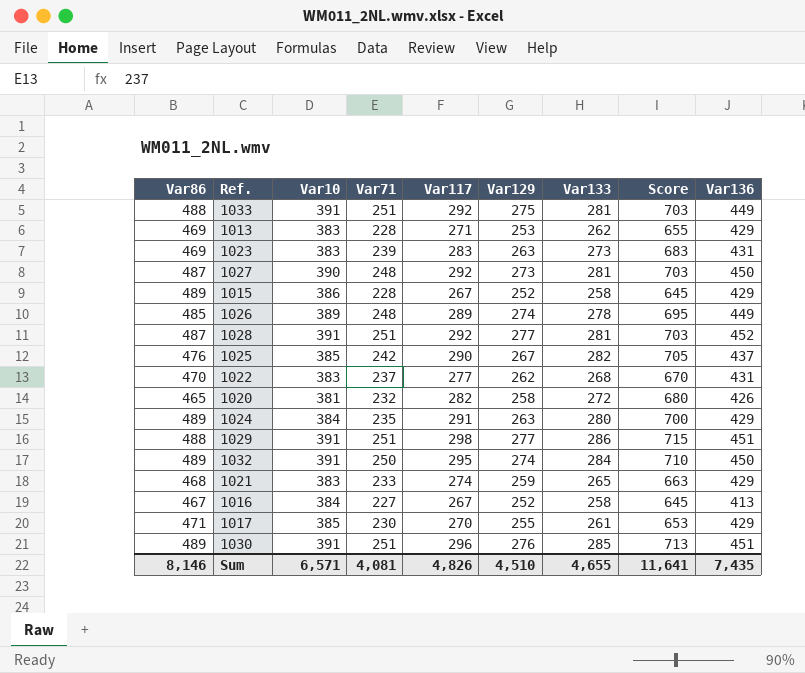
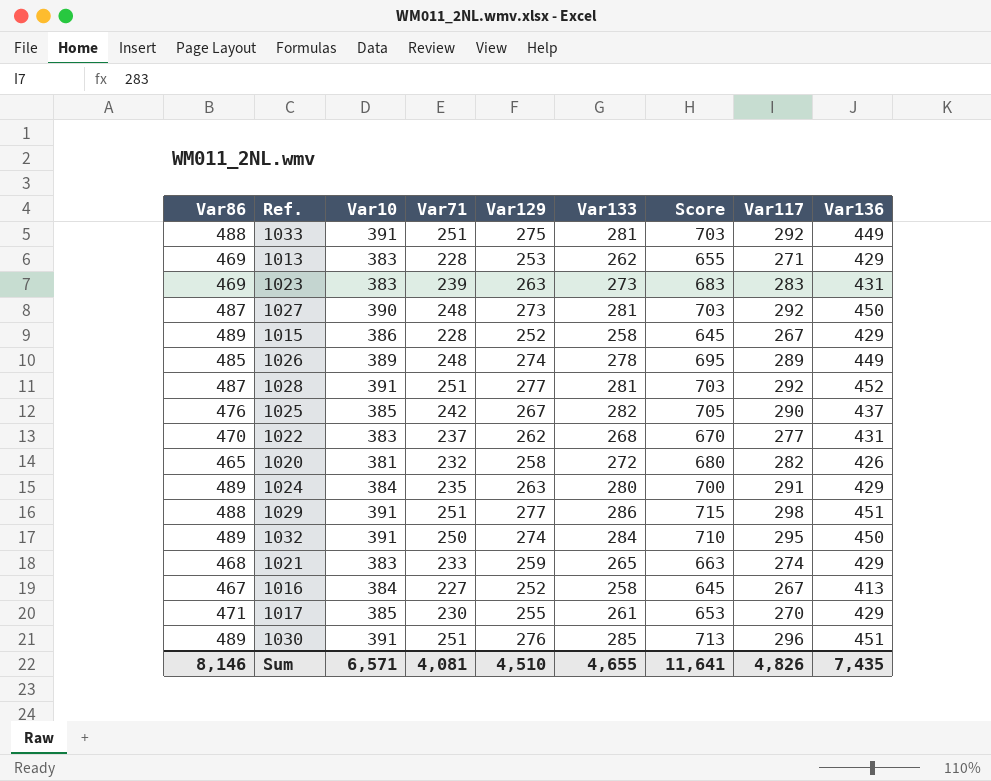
column Var117 | position: 5 -> 8

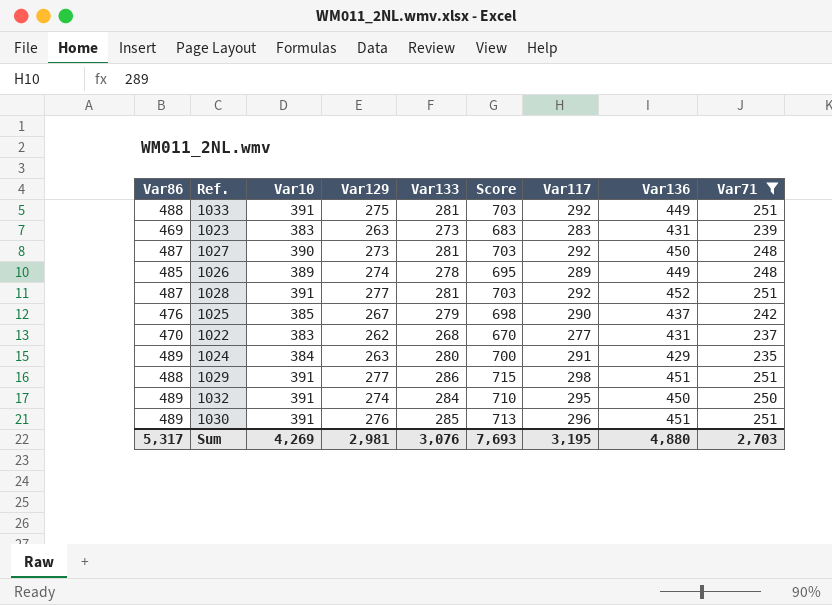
filter: none -> Var71 >= 235
column Var71 | position: 4 -> 9
1025 | Var133: 282 -> 279
1025 | Score: 705 -> 698
Sum | Var86: 8,146 -> 5,317
Sum | Var10: 6,571 -> 4,269
Sum | Var129: 4,510 -> 2,981
Sum | Var133: 4,655 -> 3,076
Sum | Score: 11,641 -> 7,693
Sum | Var117: 4,826 -> 3,195
Sum | Var136: 7,435 -> 4,880
Sum | Var71: 4,081 -> 2,703

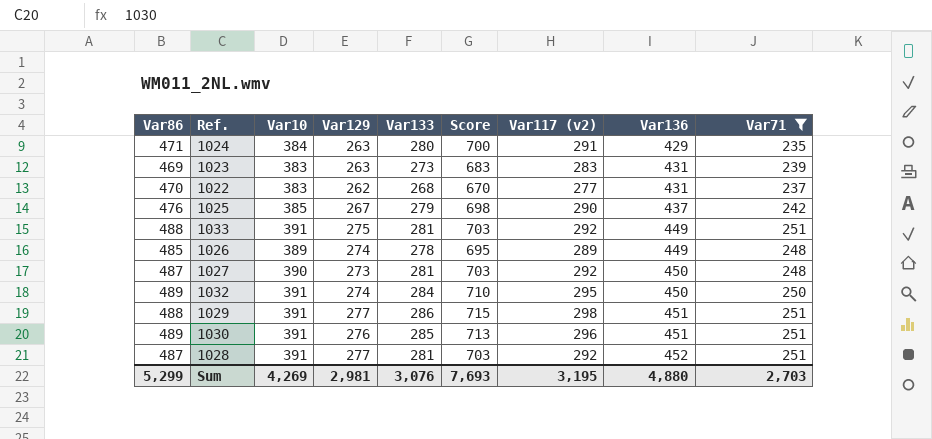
row order: none -> Var136 ascending
column name: Var117 -> Var117 (v2)
1024 | Var86: 489 -> 471
Sum | Var86: 5,317 -> 5,299

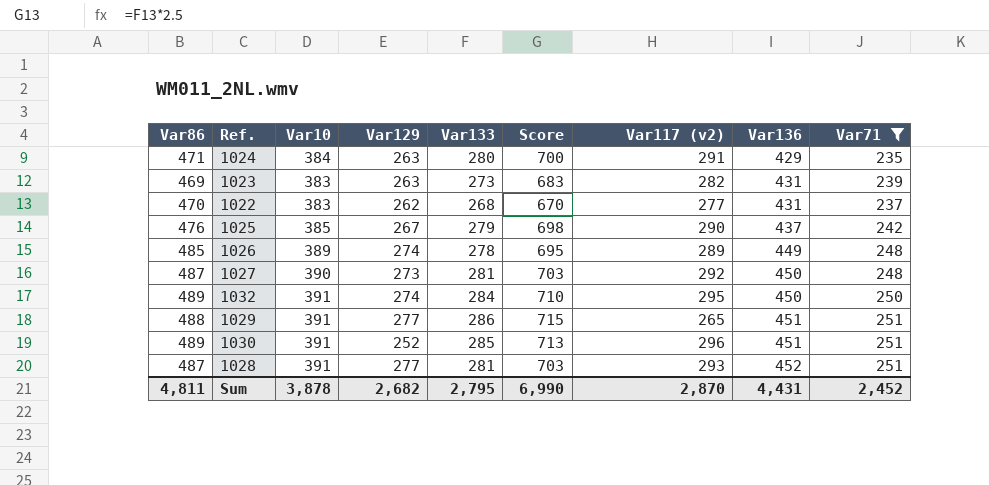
row 1033: 488 | 391 | 275 | 281 | 703 | 292 | 449 | 251 -> none
1023 | Var117 (v2): 283 -> 282
1029 | Var117 (v2): 298 -> 265
1030 | Var129: 276 -> 252
1028 | Var117 (v2): 292 -> 293
Sum | Var86: 5,299 -> 4,811
Sum | Var10: 4,269 -> 3,878
Sum | Var129: 2,981 -> 2,682
Sum | Var133: 3,076 -> 2,795
Sum | Score: 7,693 -> 6,990
Sum | Var117 (v2): 3,195 -> 2,870
Sum | Var136: 4,880 -> 4,431
Sum | Var71: 2,703 -> 2,452

